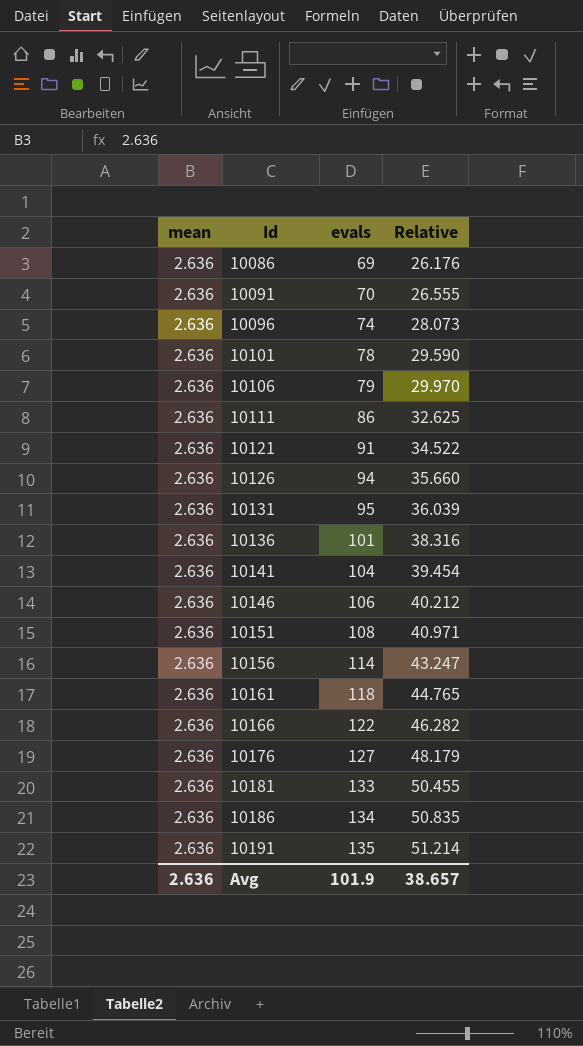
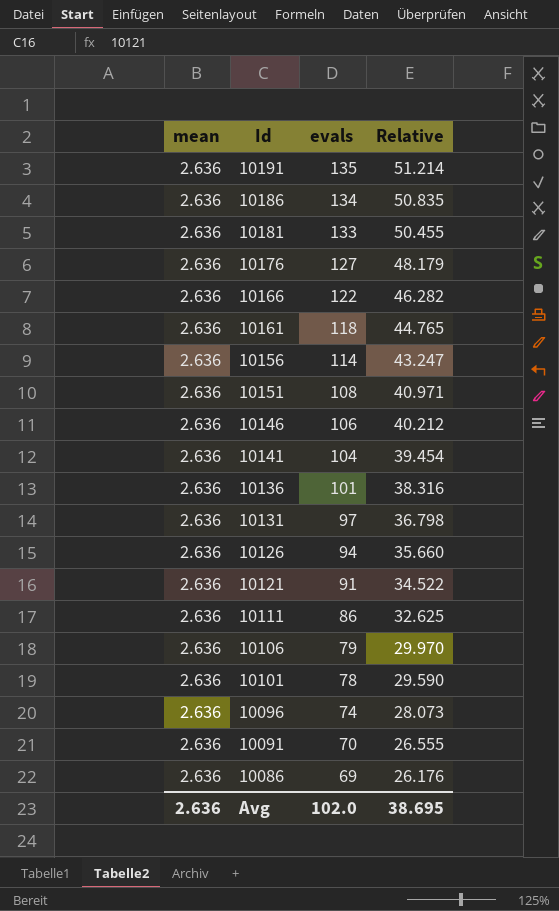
row order: Id ascending -> Id descending
10131 | evals: 95 -> 97
10131 | Relative: 36.039 -> 36.798
Avg | evals: 101.9 -> 102.0
Avg | Relative: 38.657 -> 38.695

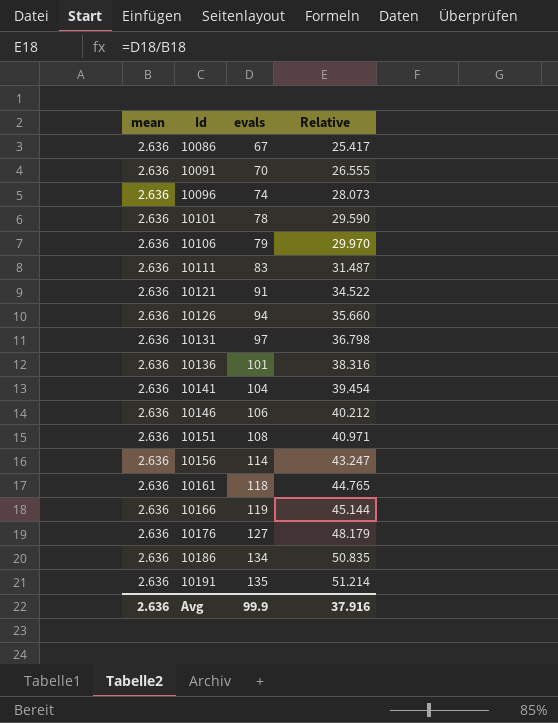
row order: Id descending -> Id ascending
row 10181: 2.636 | 133 | 50.455 -> none
10086 | evals: 69 -> 67
10086 | Relative: 26.176 -> 25.417
10111 | evals: 86 -> 83
10111 | Relative: 32.625 -> 31.487
10166 | evals: 122 -> 119
10166 | Relative: 46.282 -> 45.144
Avg | evals: 102.0 -> 99.9
Avg | Relative: 38.695 -> 37.916

